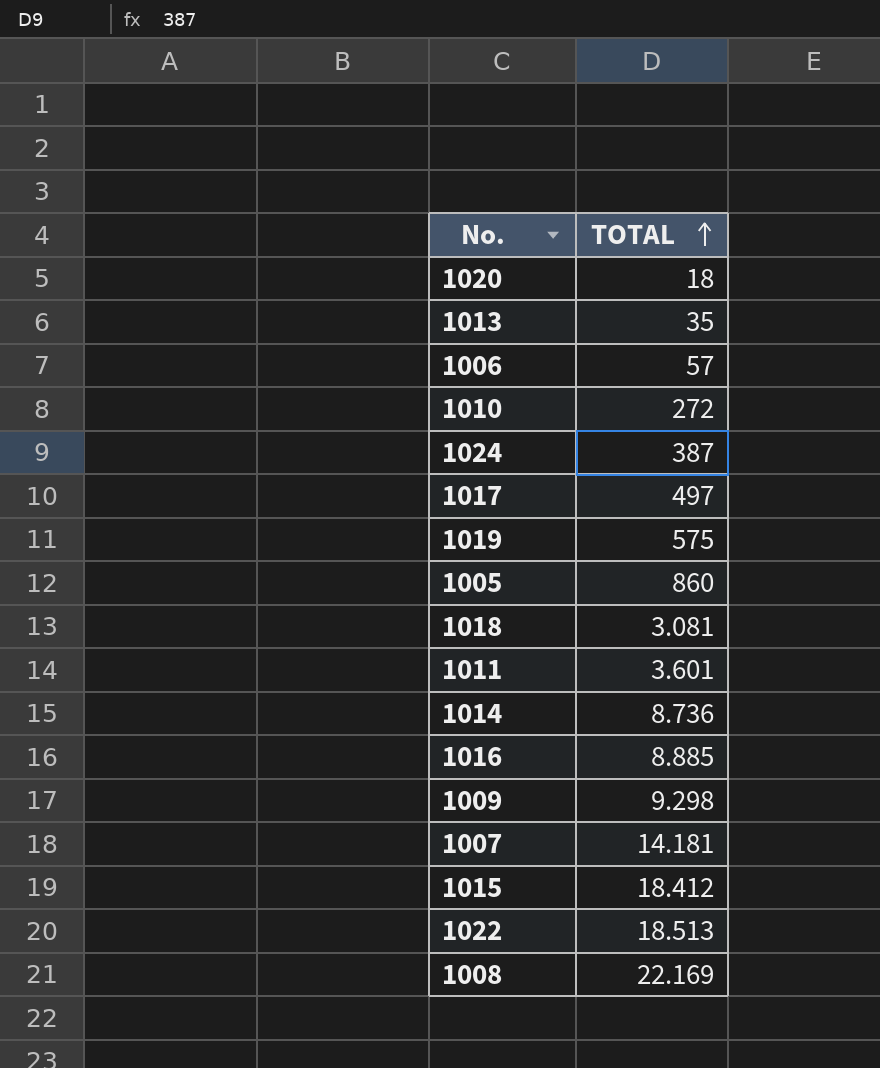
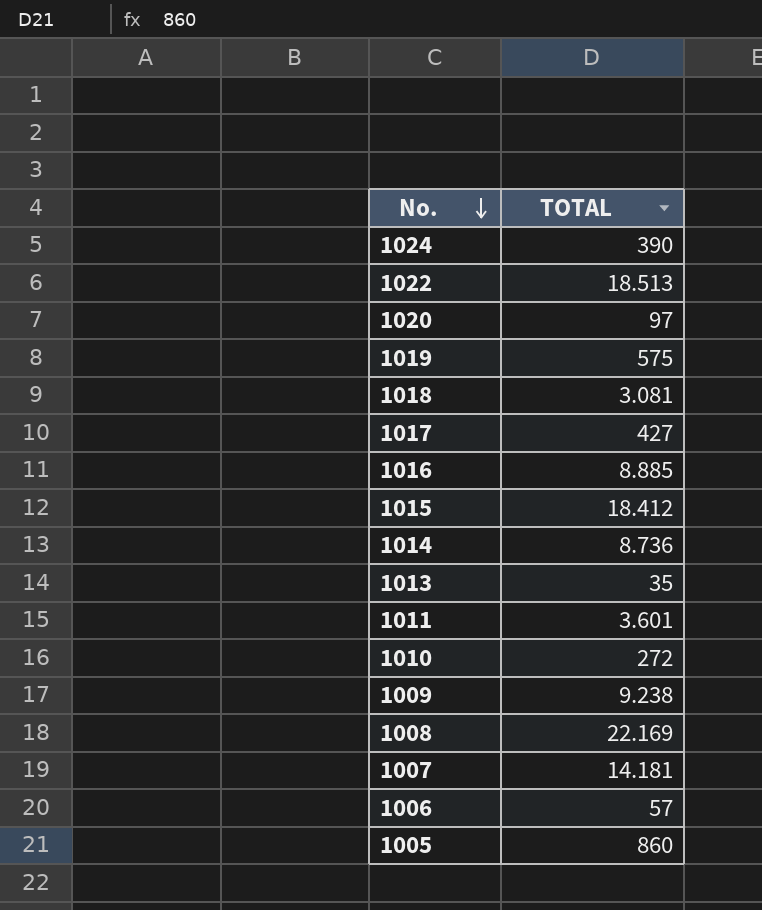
row order: TOTAL ascending -> No. descending
1024 | TOTAL: 387 -> 390
1020 | TOTAL: 18 -> 97
1017 | TOTAL: 497 -> 427
1009 | TOTAL: 9.298 -> 9.238

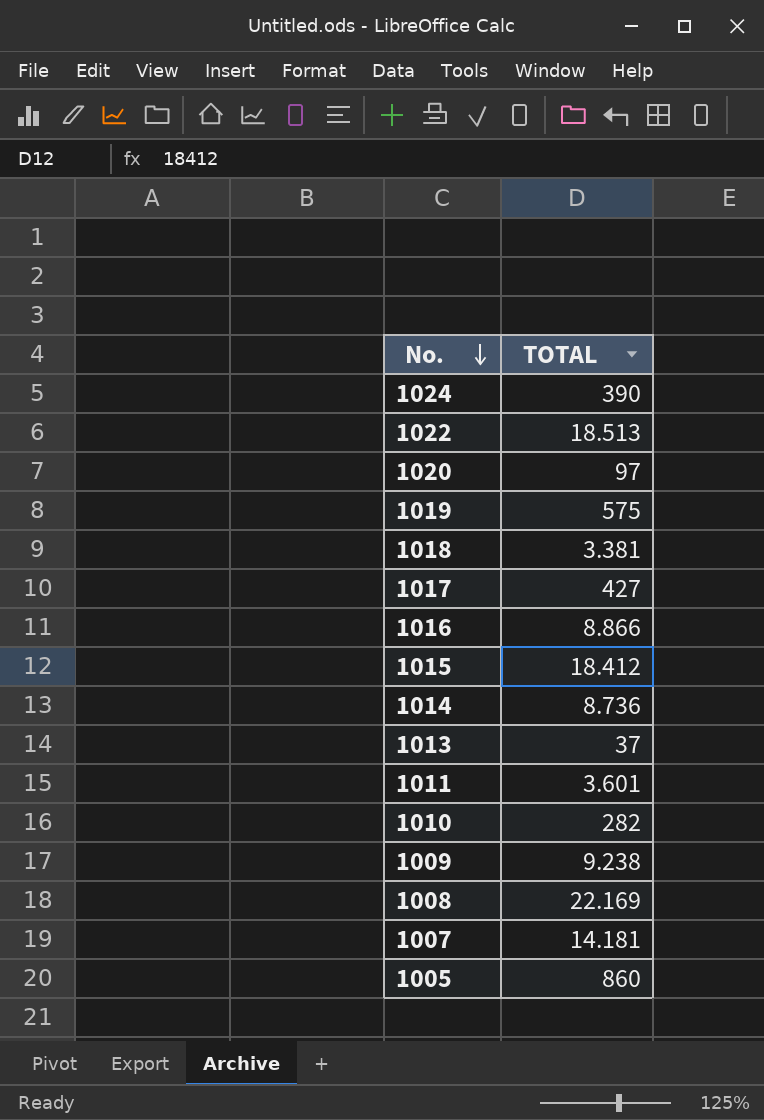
row 1006: 57 -> none
1018 | TOTAL: 3.081 -> 3.381
1016 | TOTAL: 8.885 -> 8.866
1013 | TOTAL: 35 -> 37
1010 | TOTAL: 272 -> 282

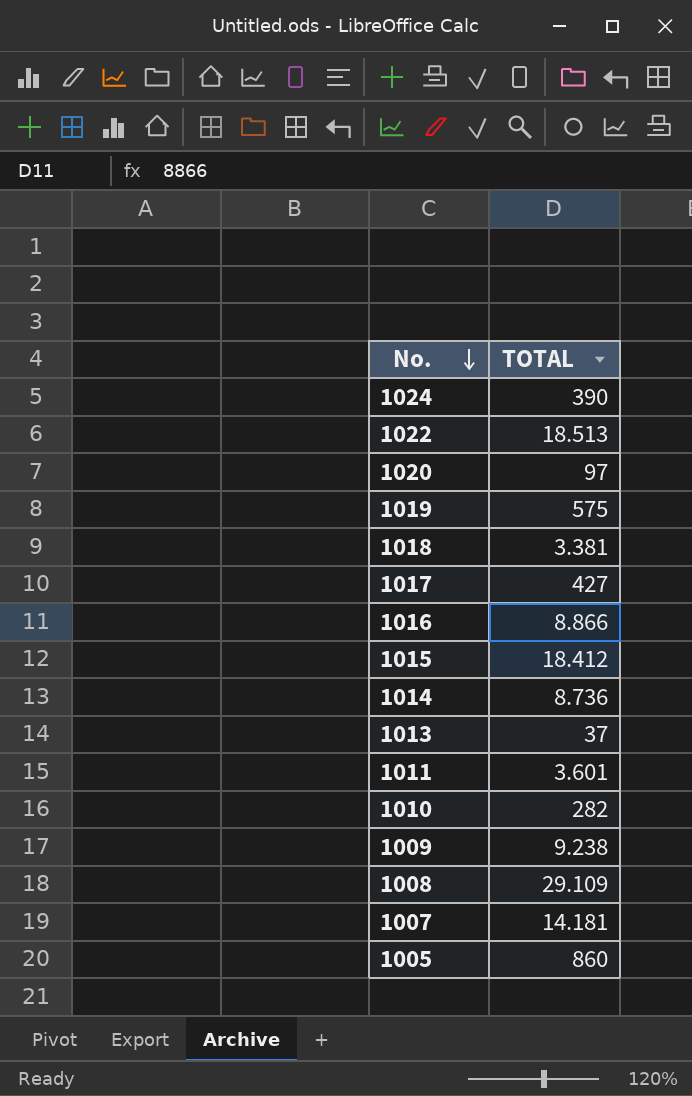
1008 | TOTAL: 22.169 -> 29.109

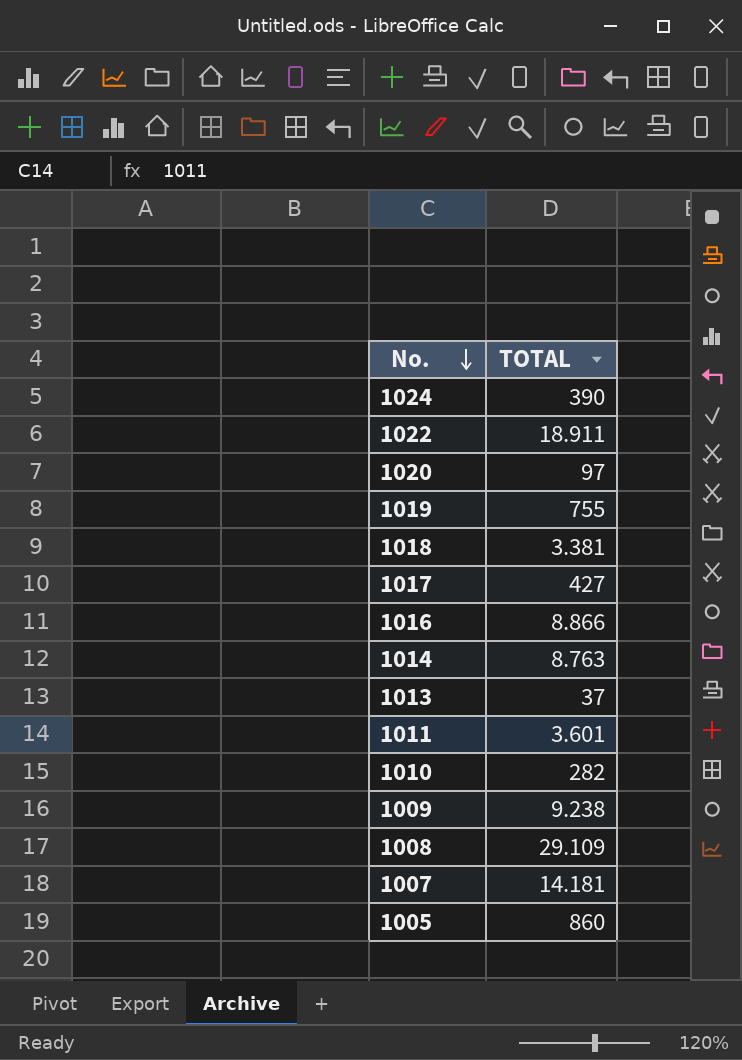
row 1015: 18.412 -> none
1022 | TOTAL: 18.513 -> 18.911
1019 | TOTAL: 575 -> 755
1014 | TOTAL: 8.736 -> 8.763

